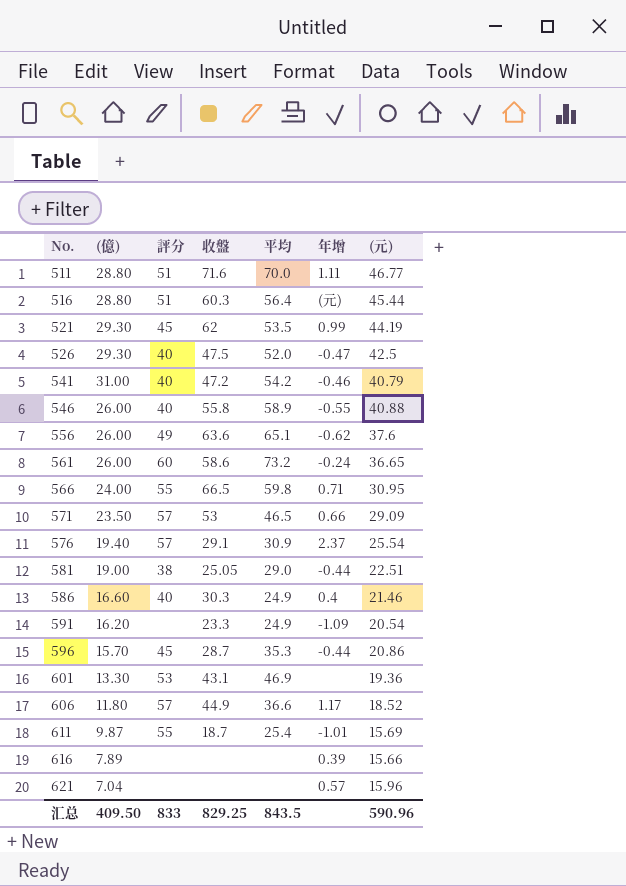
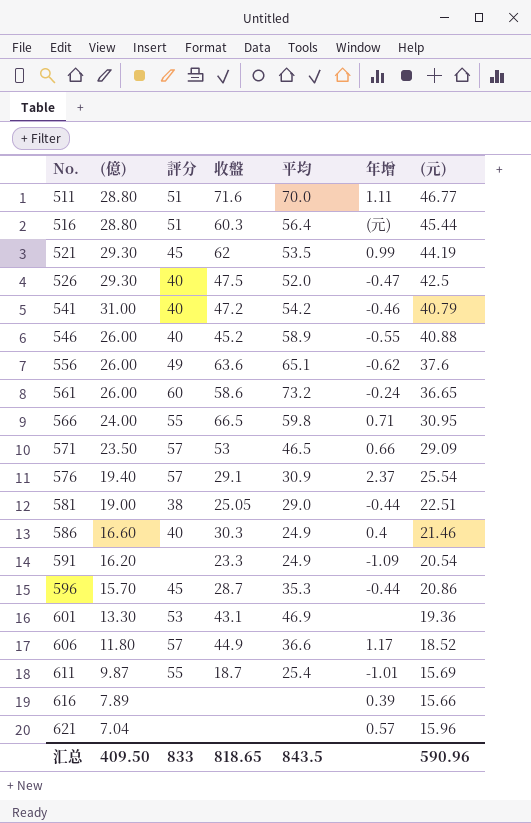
546 | 收盤: 55.8 -> 45.2
汇总 | 收盤: 829.25 -> 818.65

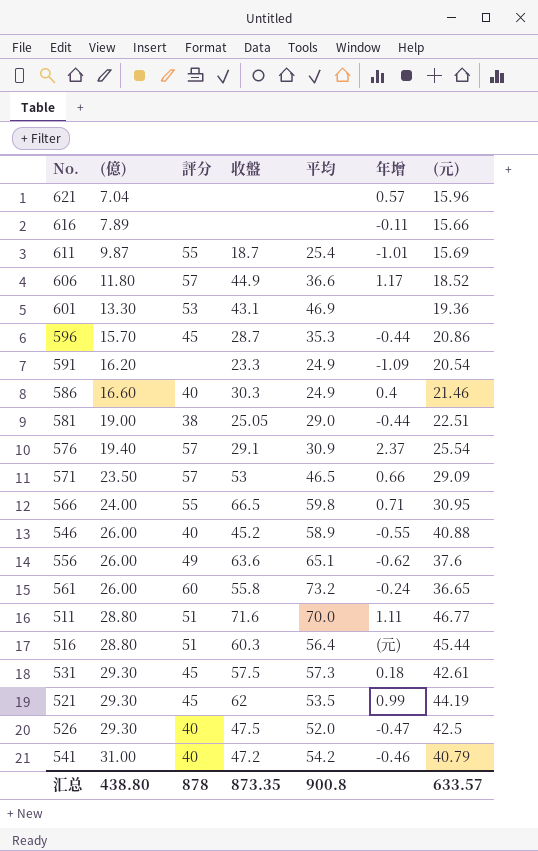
row order: No. ascending -> (億) ascending
616 | 年增: 0.39 -> -0.11
561 | 收盤: 58.6 -> 55.8
row 531: none -> 29.30 | 45 | 57.5 | 57.3 | 0.18 | 42.61
汇总 | (億): 409.50 -> 438.80
汇总 | 評分: 833 -> 878
汇总 | 收盤: 818.65 -> 873.35
汇总 | 平均: 843.5 -> 900.8
汇总 | (元): 590.96 -> 633.57

